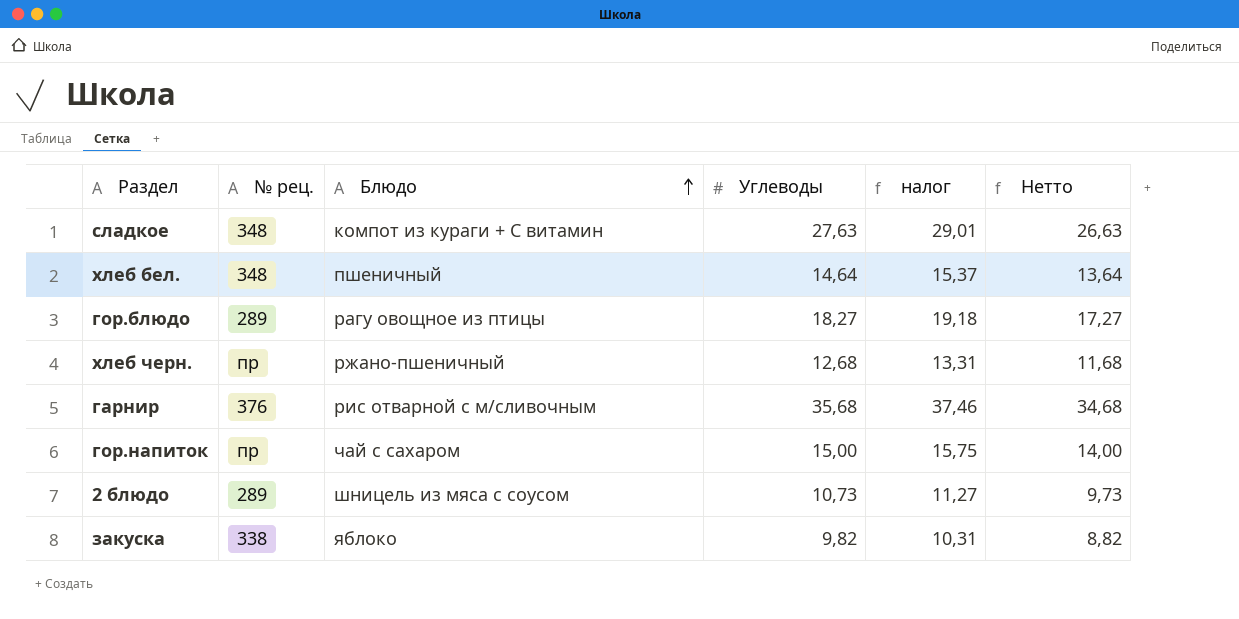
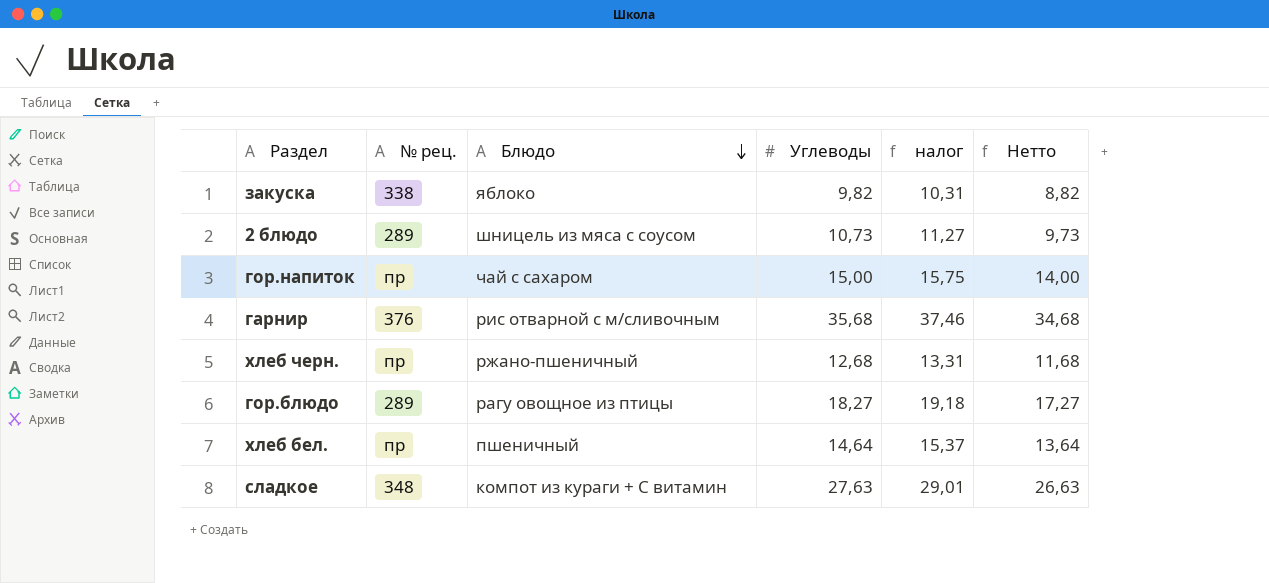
row order: Блюдо ascending -> Блюдо descending
хлеб бел. | № рец.: 348 -> пр

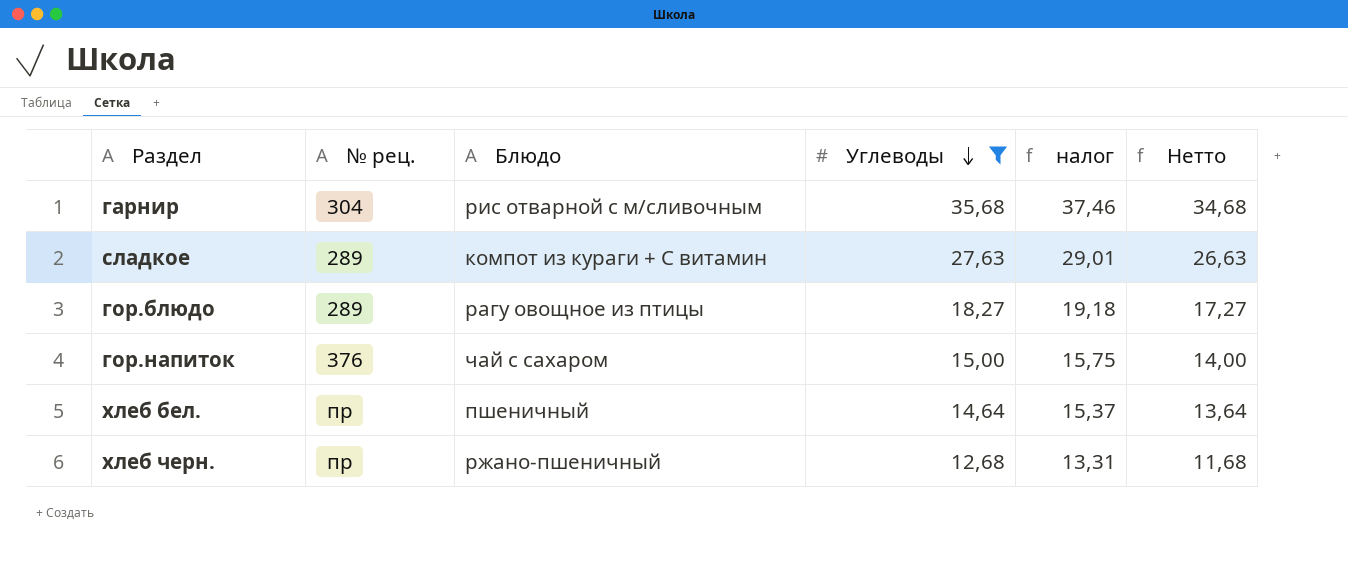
filter: none -> Углеводы >= 12,68
row order: Блюдо descending -> Углеводы descending
гарнир | № рец.: 376 -> 304
сладкое | № рец.: 348 -> 289
гор.напиток | № рец.: пр -> 376

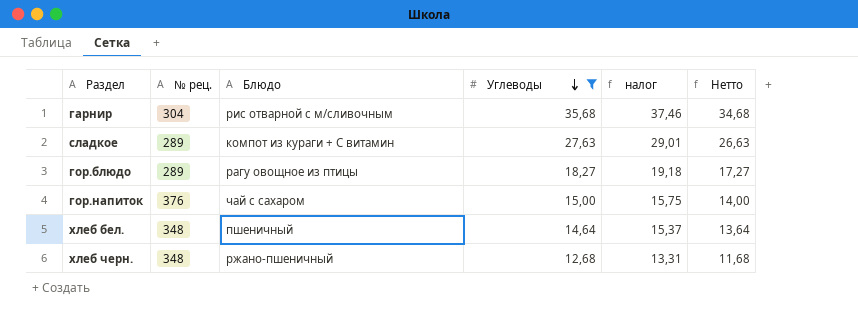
хлеб бел. | № рец.: пр -> 348
хлеб черн. | № рец.: пр -> 348

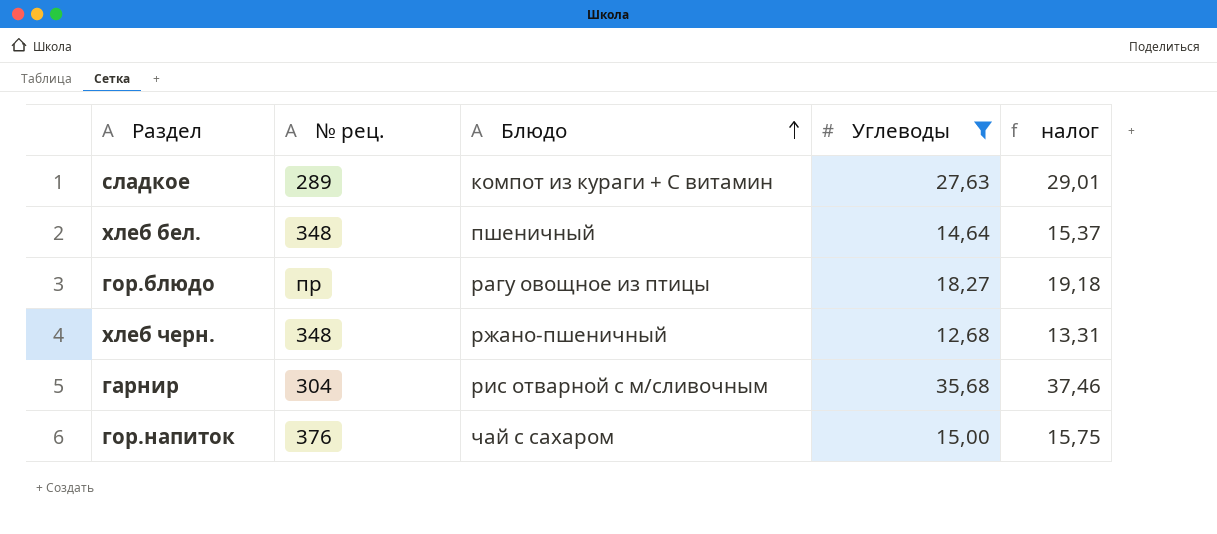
row order: Углеводы descending -> Блюдо ascending
column Нетто | formula: [Углеводы] - 1 -> none
гор.блюдо | № рец.: 289 -> пр

